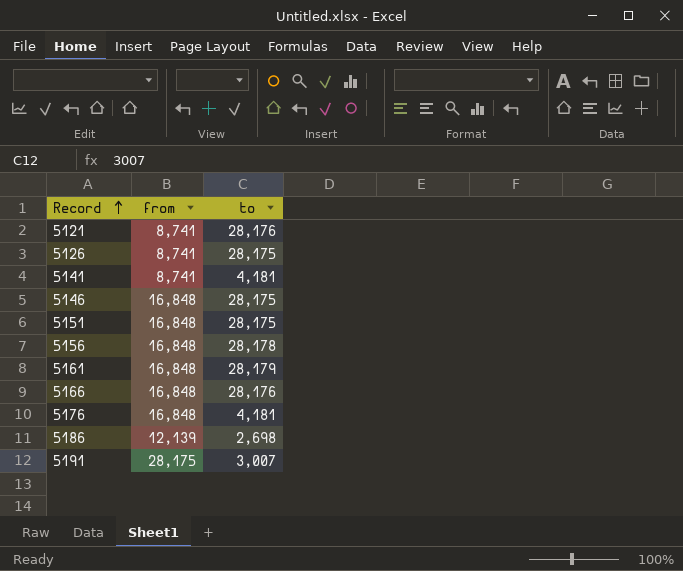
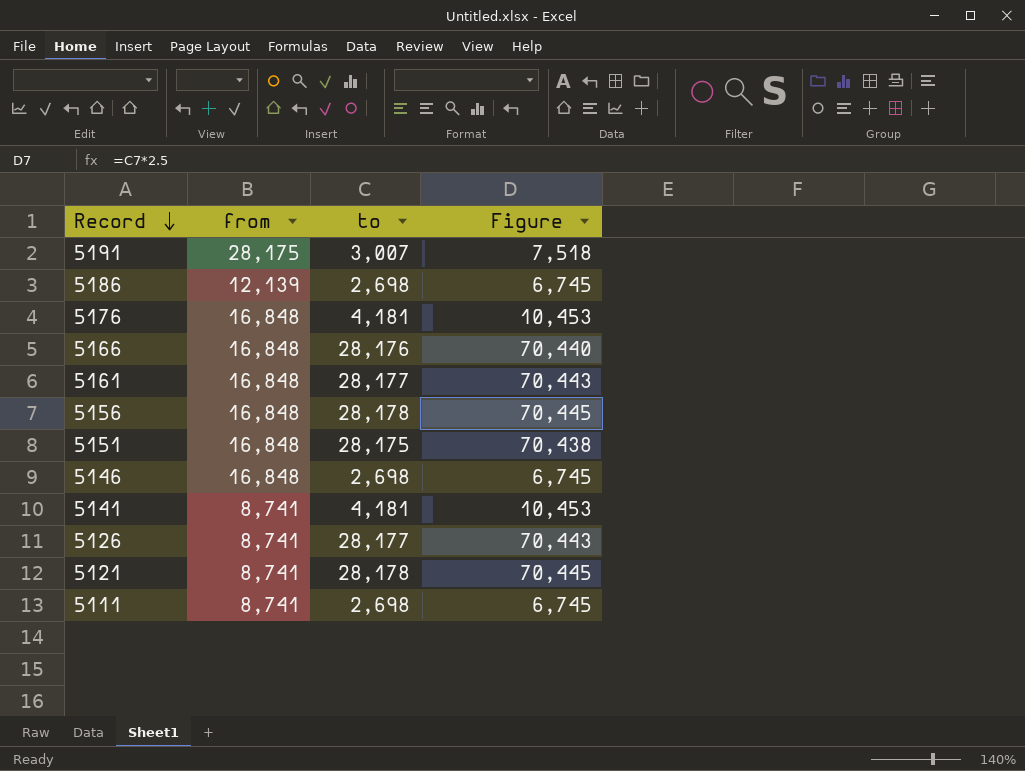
row order: Record ascending -> Record descending
column Figure | formula: none -> [to] * 2.5
5161 | to: 28,179 -> 28,177
5146 | to: 28,175 -> 2,698
5126 | to: 28,175 -> 28,177
5121 | to: 28,176 -> 28,178
row 5111: none -> 8,741 | 2,698 | 6,745

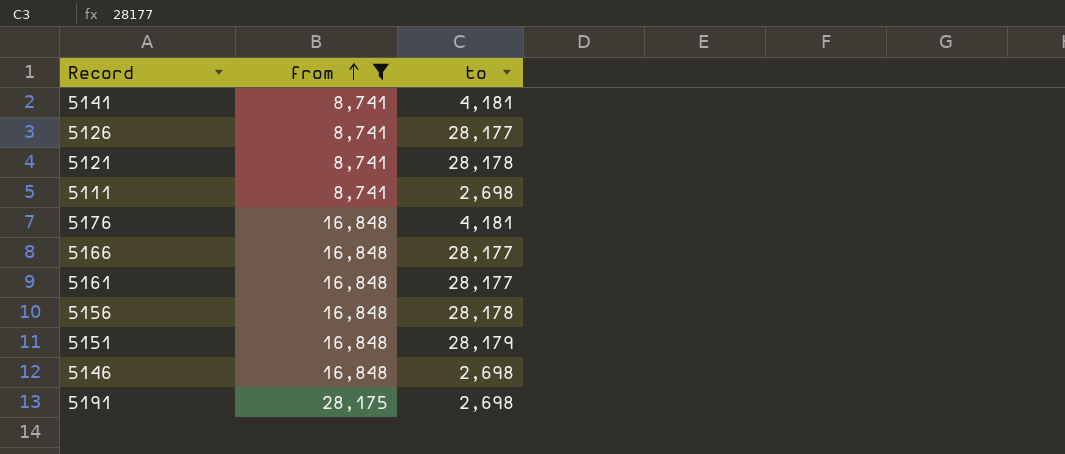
filter: none -> from != 12,139
row order: Record descending -> from ascending
column Figure | formula: [to] * 2.5 -> none
5166 | to: 28,176 -> 28,177
5151 | to: 28,175 -> 28,179
5191 | to: 3,007 -> 2,698

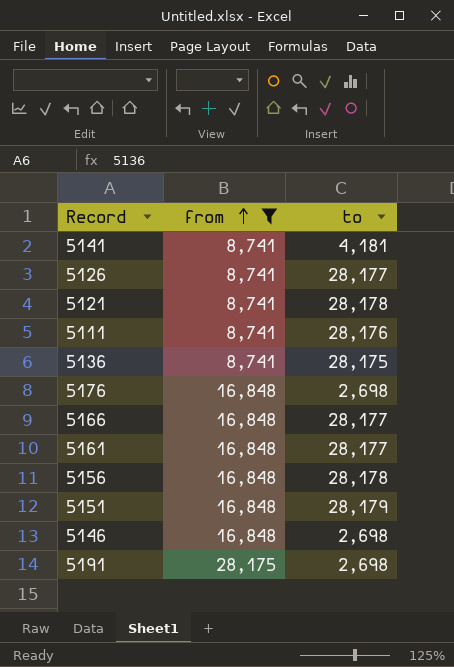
5111 | to: 2,698 -> 28,176
row 5136: none -> 8,741 | 28,175
5176 | to: 4,181 -> 2,698

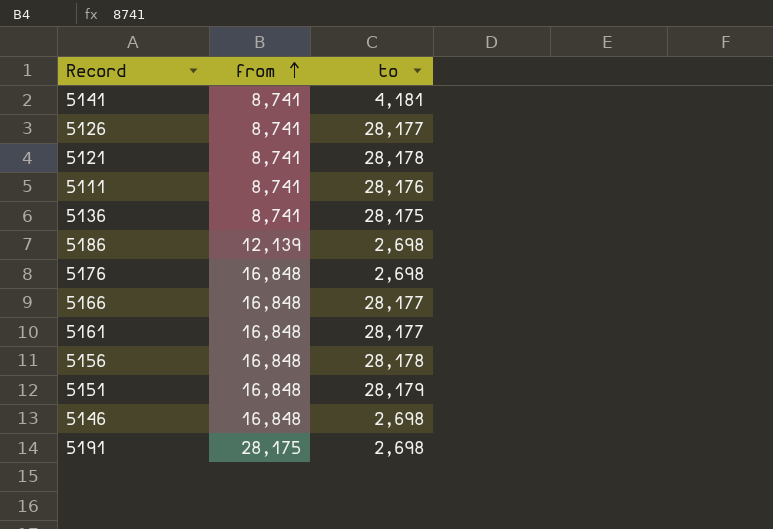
filter: from != 12,139 -> none

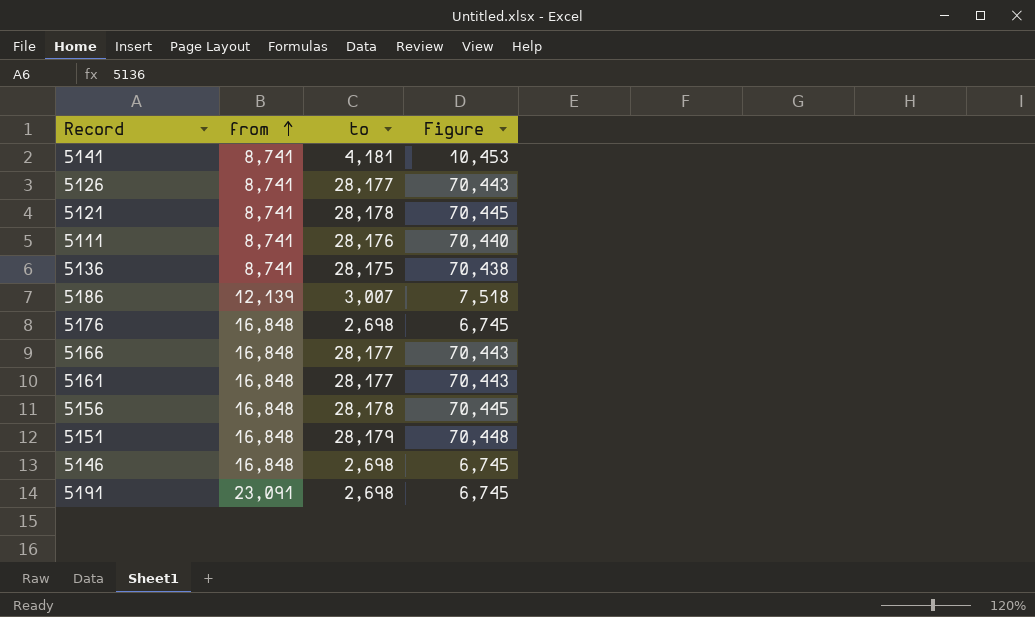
column Figure | formula: none -> [to] * 2.5
5186 | to: 2,698 -> 3,007
5191 | from: 28,175 -> 23,091

